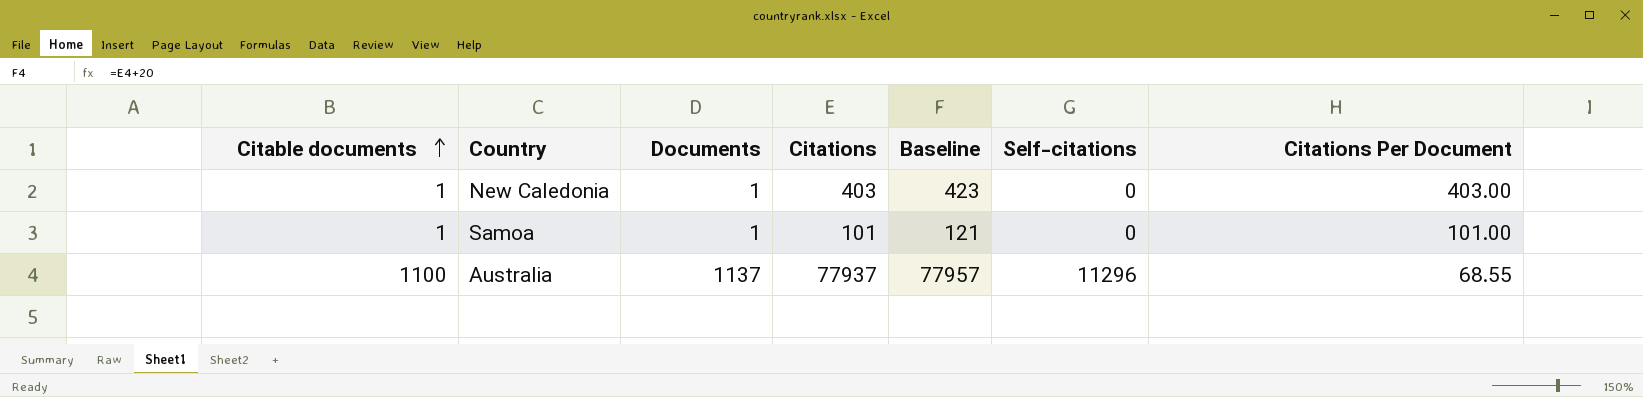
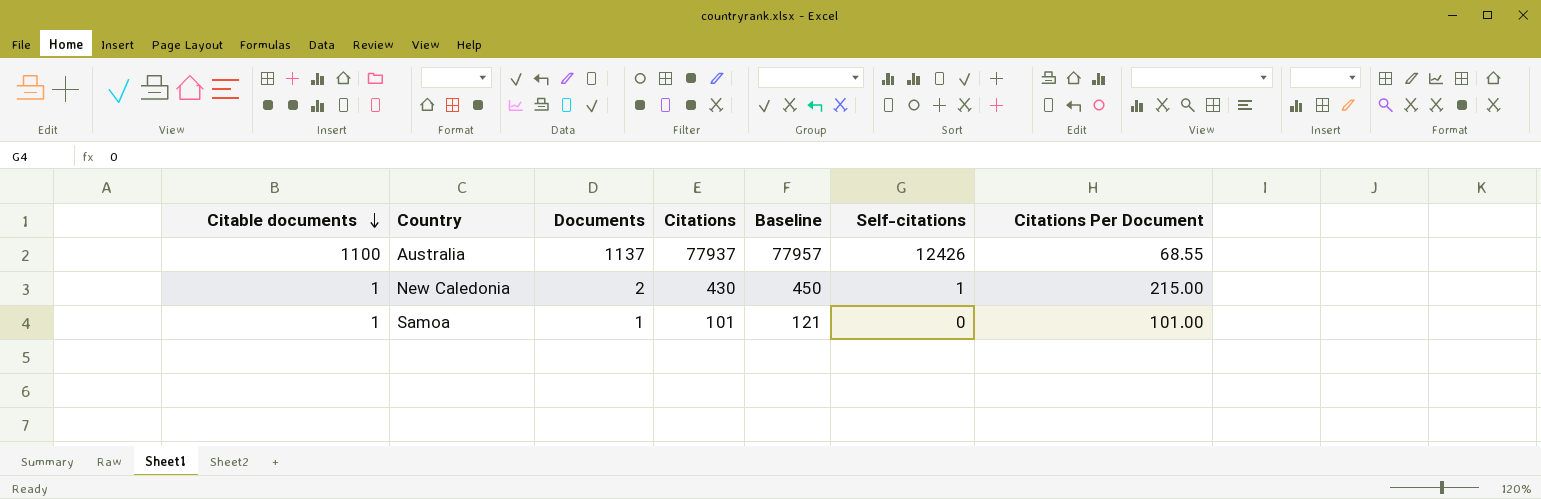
row order: Citable documents ascending -> Citable documents descending
Australia | Self-citations: 11296 -> 12426
New Caledonia | Documents: 1 -> 2
New Caledonia | Citations: 403 -> 430
New Caledonia | Baseline: 423 -> 450
New Caledonia | Self-citations: 0 -> 1
New Caledonia | Citations Per Document: 403.00 -> 215.00

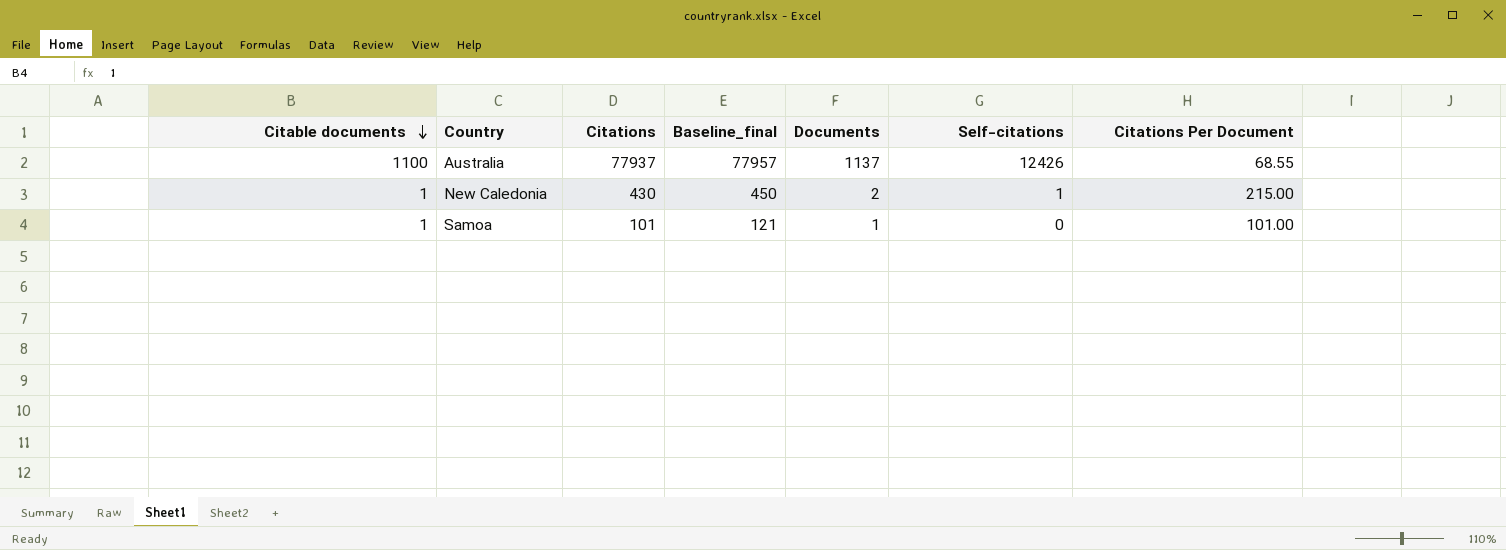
column name: Baseline -> Baseline_final
column Documents | position: 3 -> 5

